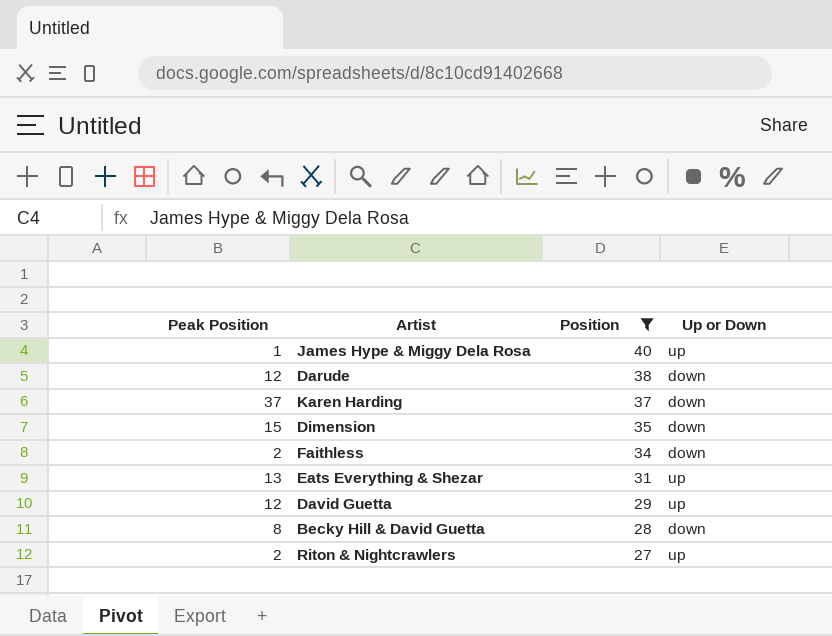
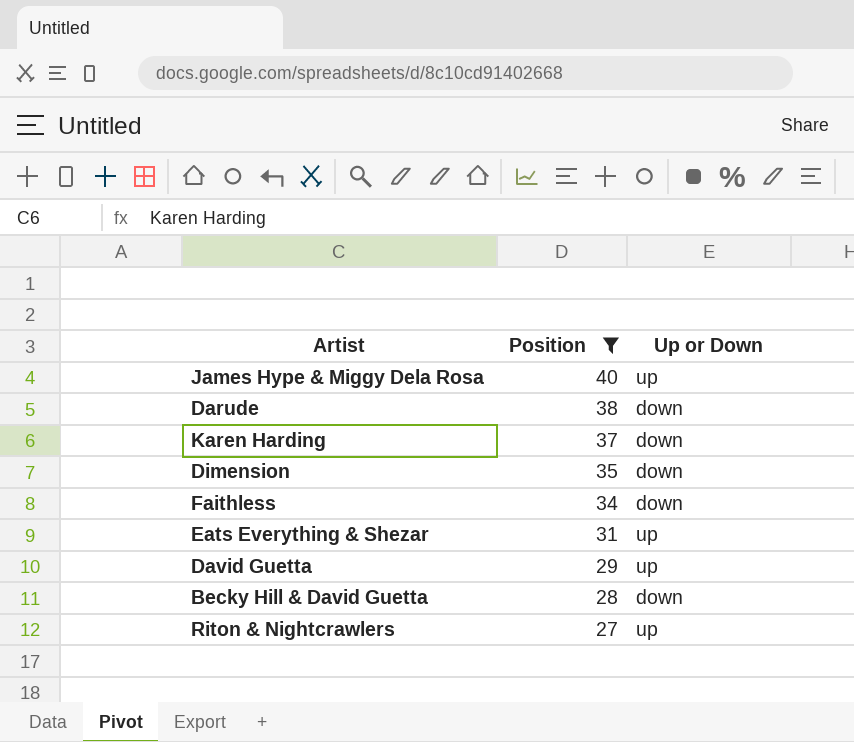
column Peak Position | position: 1 -> none

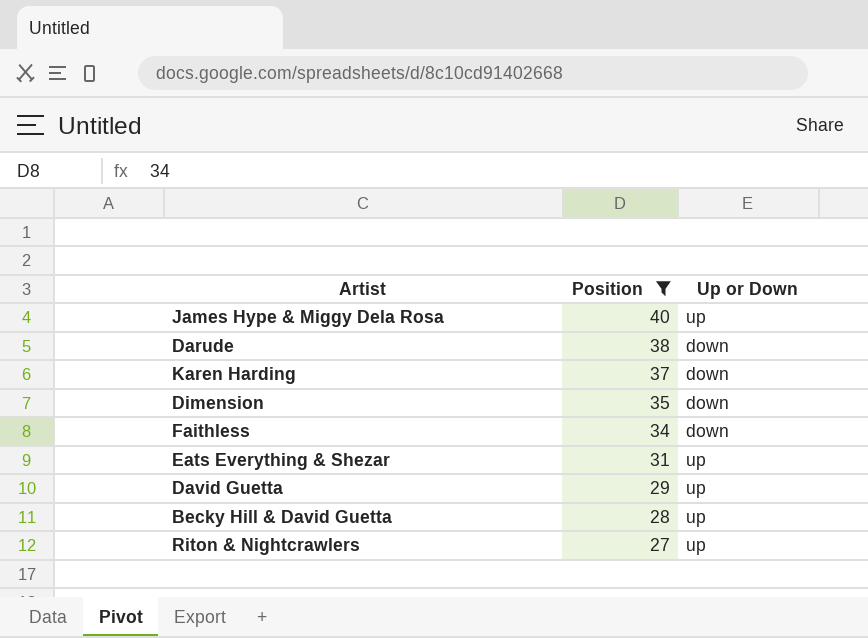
Becky Hill & David Guetta | Up or Down: down -> up

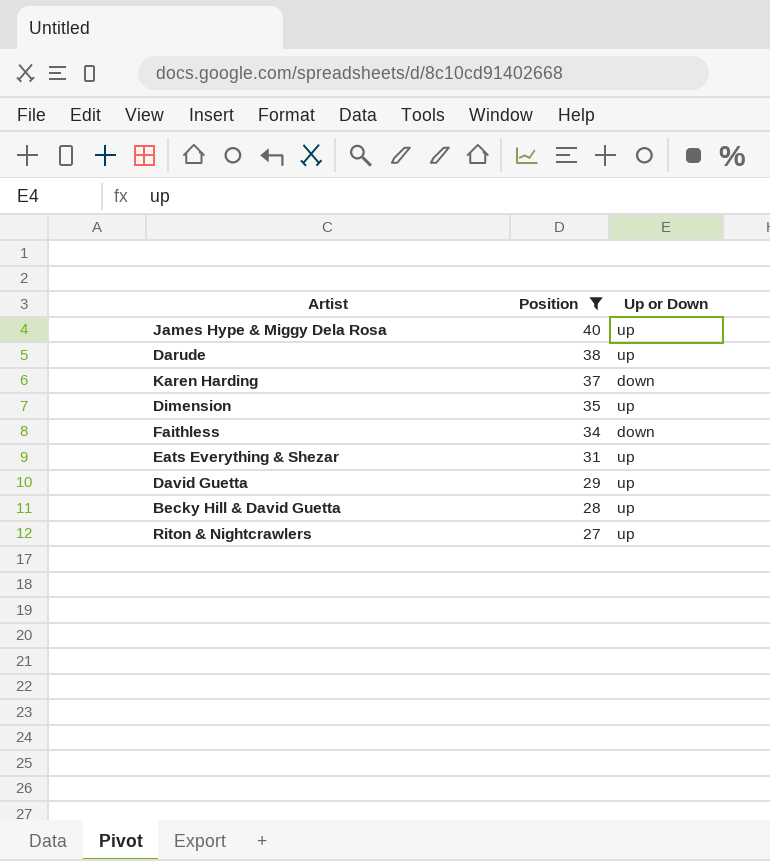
Darude | Up or Down: down -> up
Dimension | Up or Down: down -> up

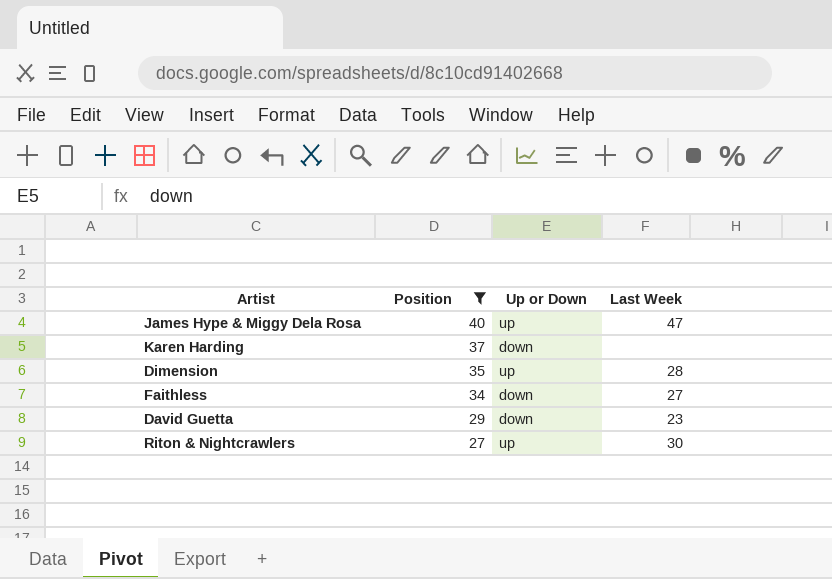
column Last Week | position: none -> 4
row Darude: 38 | up -> none
row Eats Everything & Shezar: 31 | up -> none
row Becky Hill & David Guetta: 28 | up -> none
David Guetta | Up or Down: up -> down

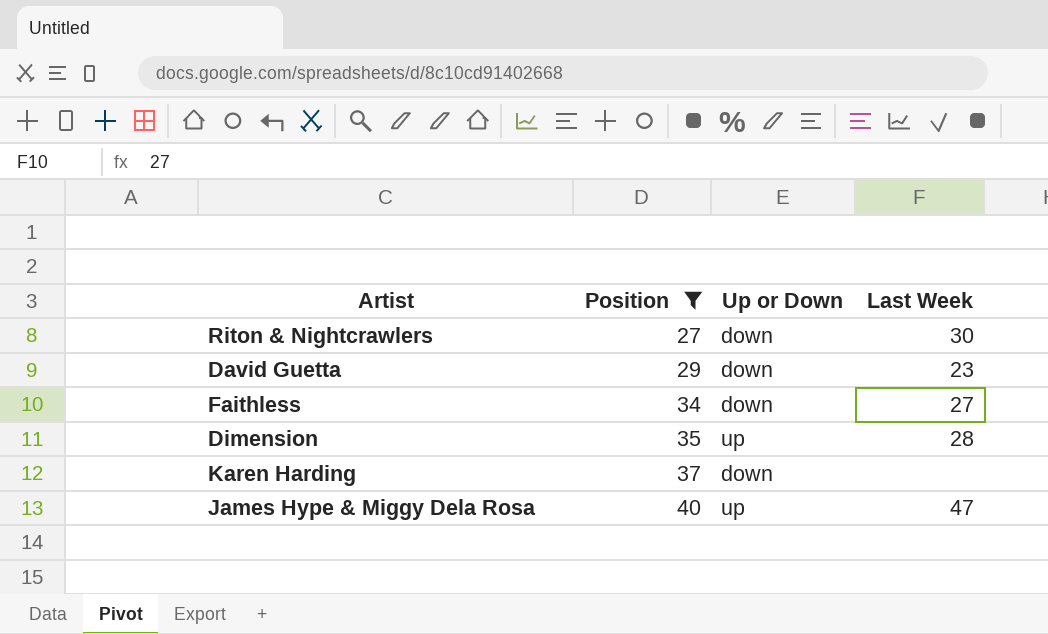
row order: Position descending -> Position ascending
Riton & Nightcrawlers | Up or Down: up -> down

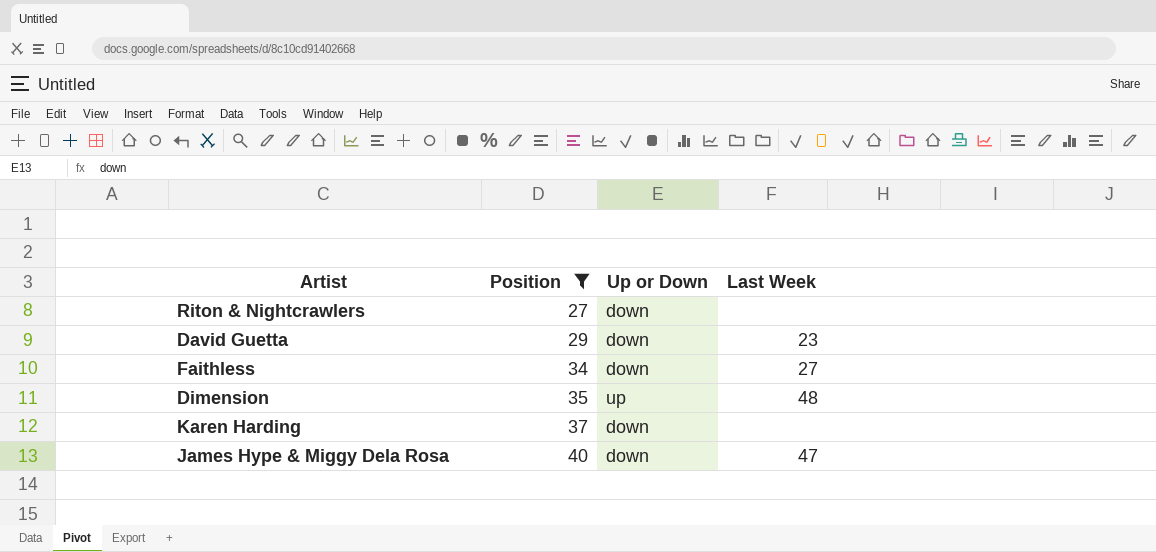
Riton & Nightcrawlers | Last Week: 30 -> none
Dimension | Last Week: 28 -> 48
James Hype & Miggy Dela Rosa | Up or Down: up -> down

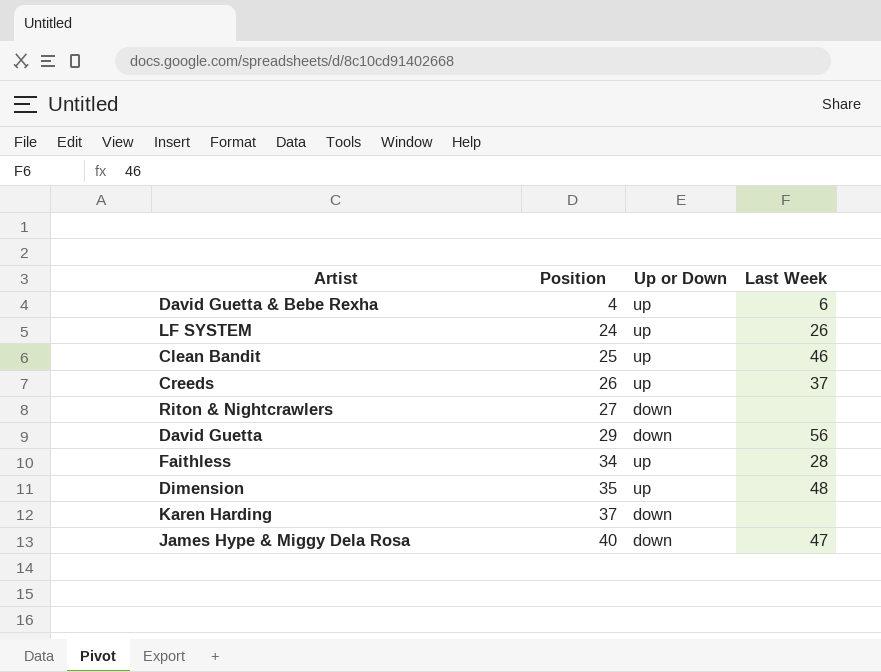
filter: Position >= 27 -> none
David Guetta | Last Week: 23 -> 56
Faithless | Up or Down: down -> up
Faithless | Last Week: 27 -> 28

